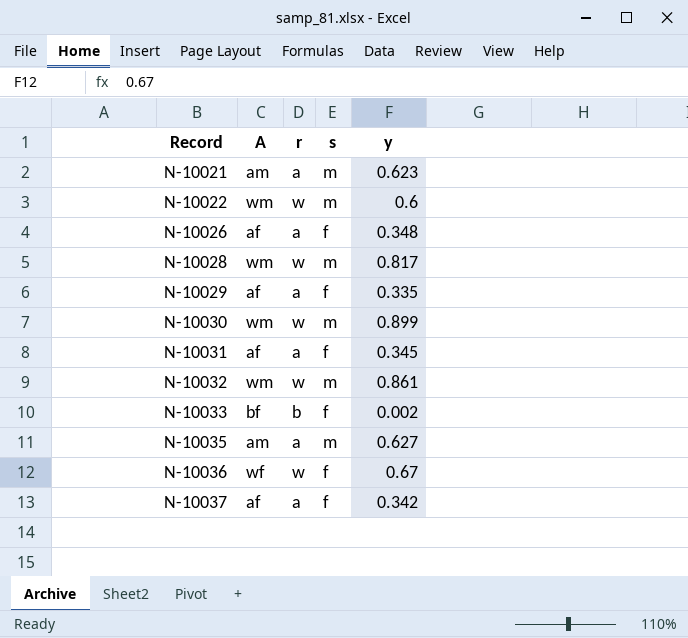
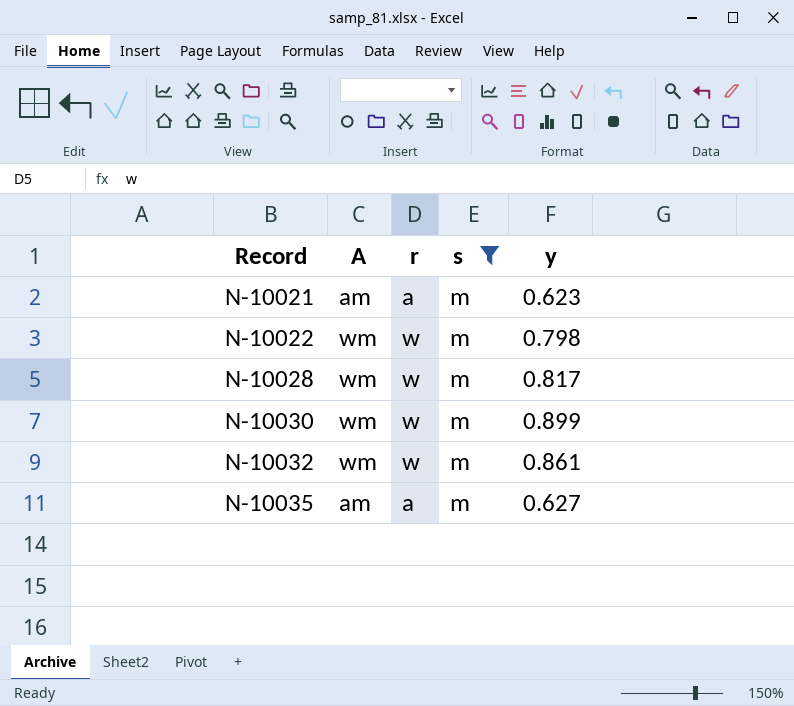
filter: none -> s = m
N-10022 | y: 0.6 -> 0.798

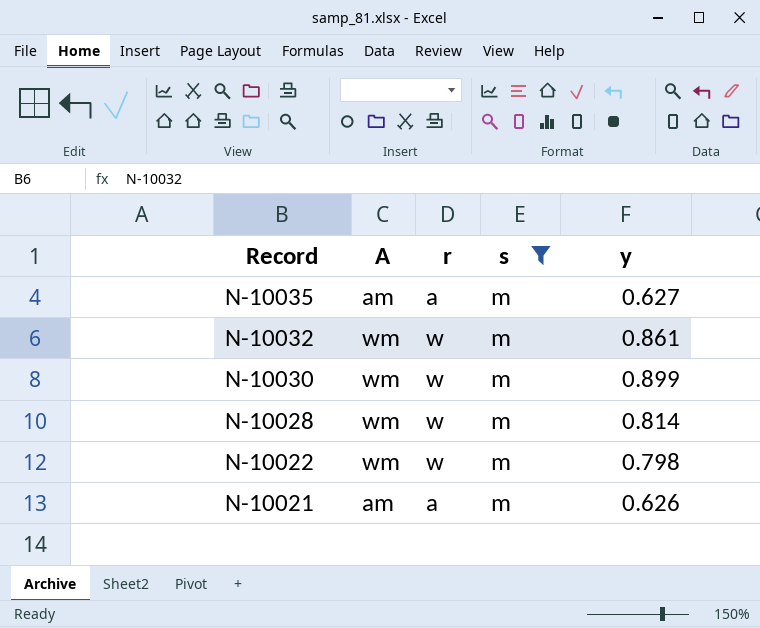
row order: Record ascending -> Record descending
N-10028 | y: 0.817 -> 0.814
N-10021 | y: 0.623 -> 0.626

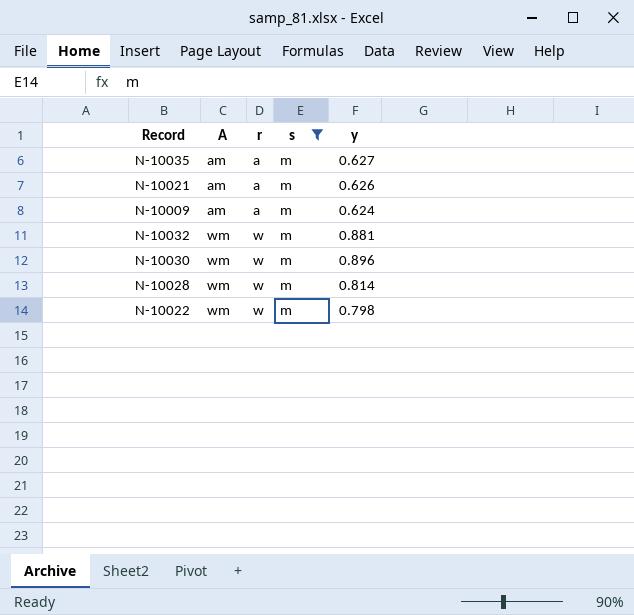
row order: Record descending -> A ascending
row N-10009: none -> am | a | m | 0.624
N-10032 | y: 0.861 -> 0.881
N-10030 | y: 0.899 -> 0.896

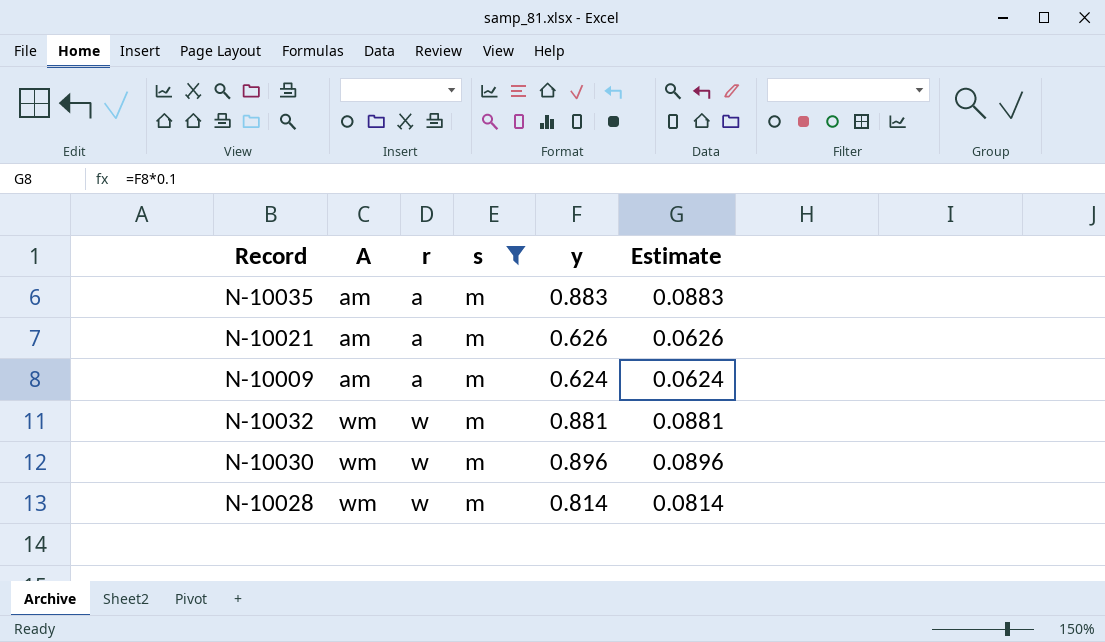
column Estimate | formula: none -> [y] * 0.1
row N-10022: wm | w | m | 0.798 -> none
N-10035 | y: 0.627 -> 0.883

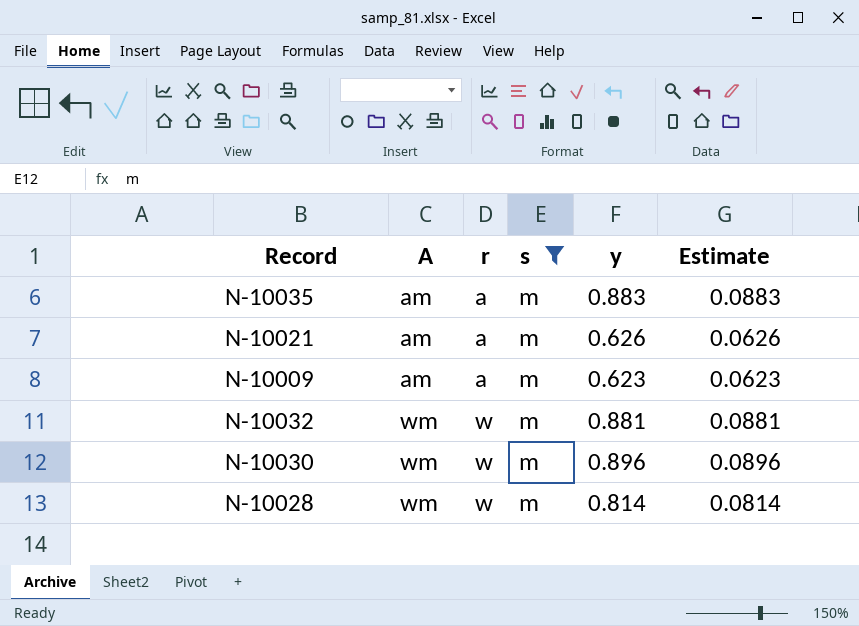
N-10009 | y: 0.624 -> 0.623
N-10009 | Estimate: 0.0624 -> 0.0623

